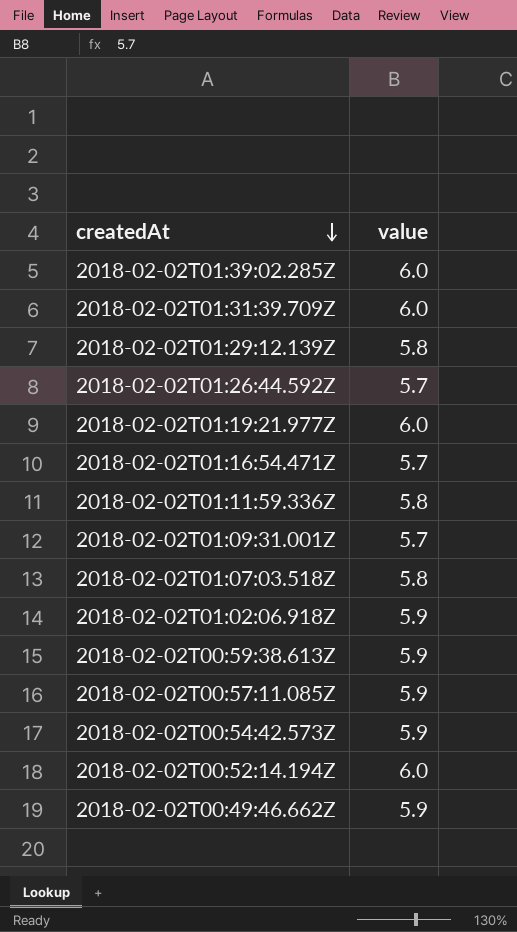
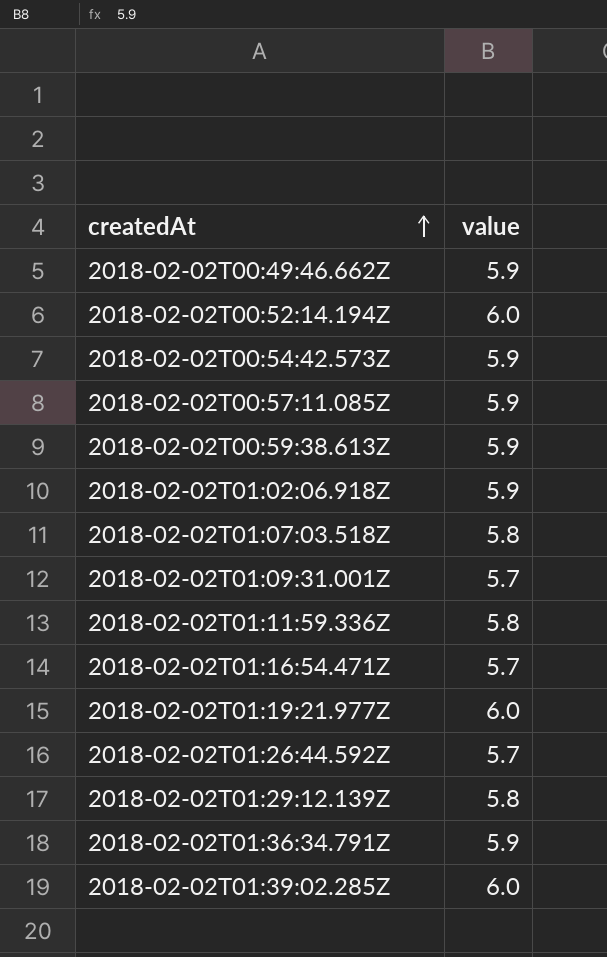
row order: createdAt descending -> createdAt ascending
row 2018-02-02T01:31:39.709Z: 6.0 -> none
row 2018-02-02T01:36:34.791Z: none -> 5.9

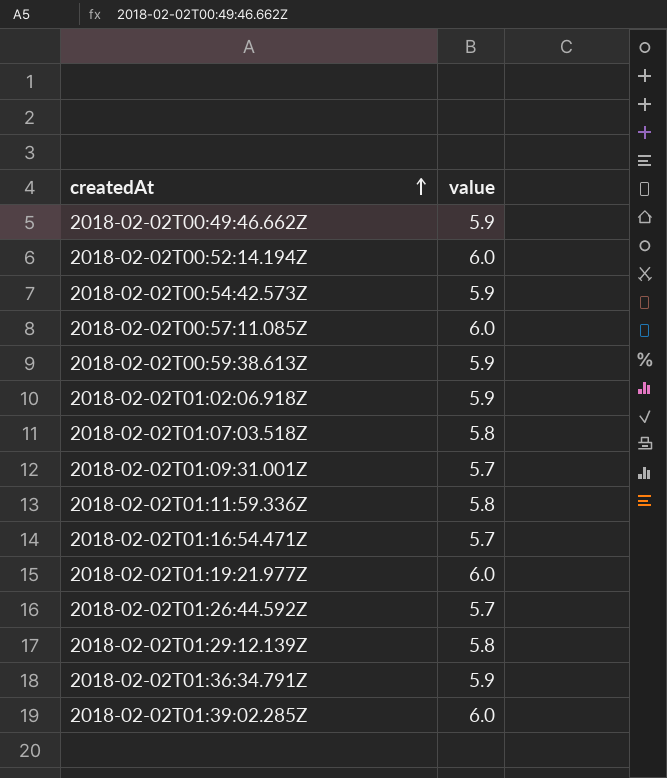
2018-02-02T00:57:11.085Z | value: 5.9 -> 6.0

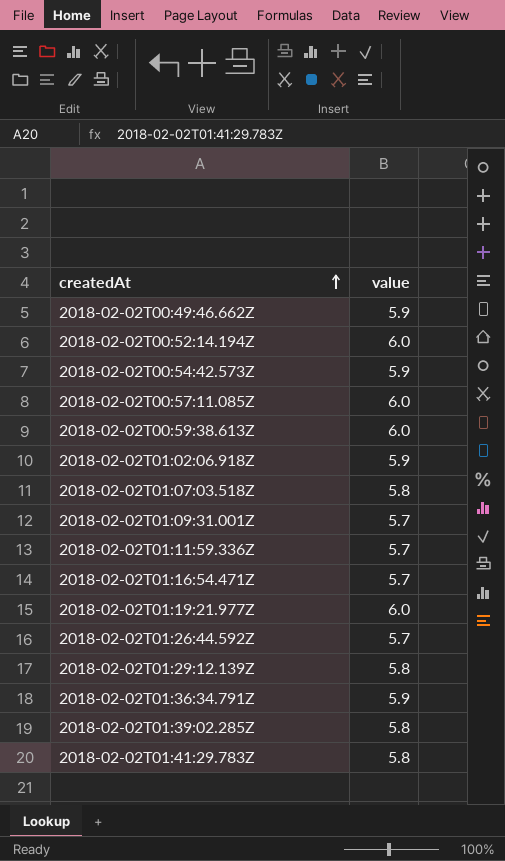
2018-02-02T00:59:38.613Z | value: 5.9 -> 6.0
2018-02-02T01:11:59.336Z | value: 5.8 -> 5.7
2018-02-02T01:39:02.285Z | value: 6.0 -> 5.8
row 2018-02-02T01:41:29.783Z: none -> 5.8

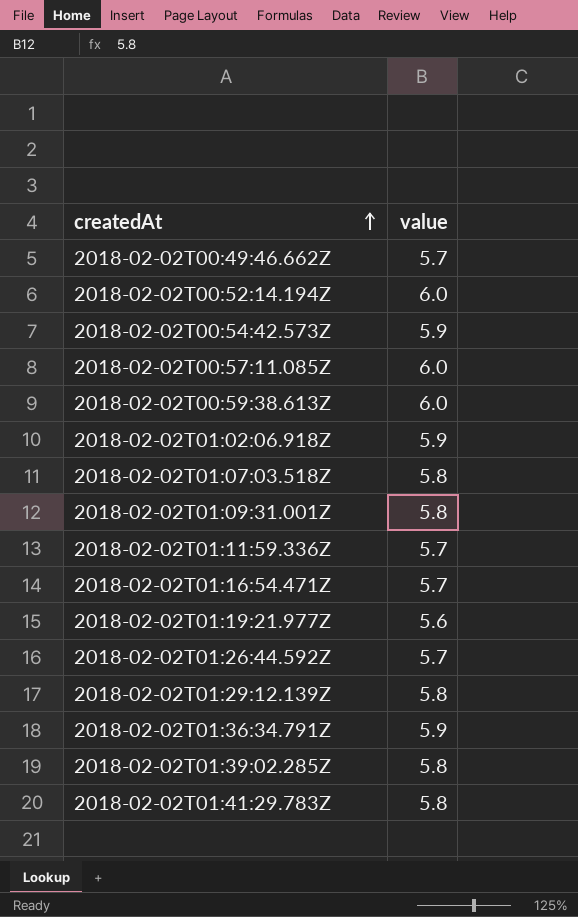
2018-02-02T00:49:46.662Z | value: 5.9 -> 5.7
2018-02-02T01:09:31.001Z | value: 5.7 -> 5.8
2018-02-02T01:19:21.977Z | value: 6.0 -> 5.6

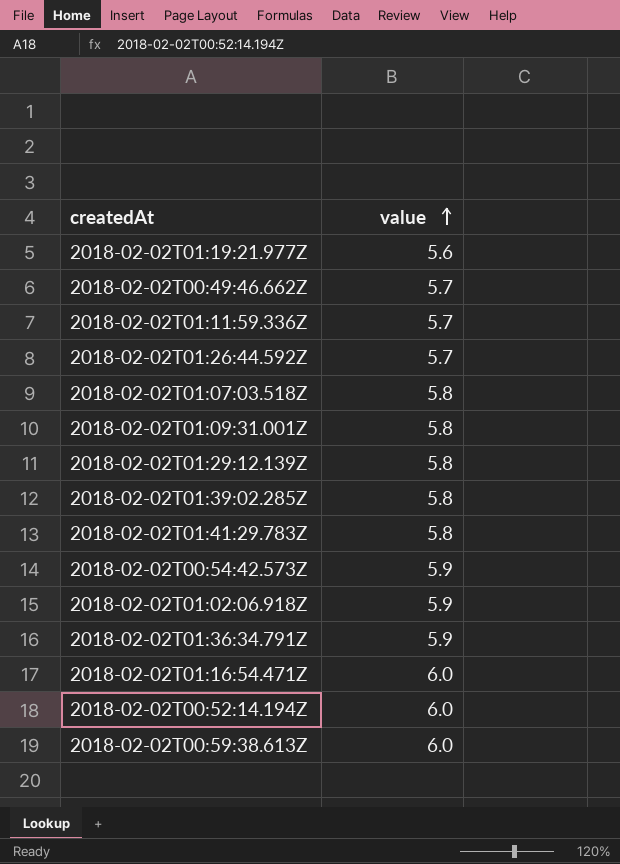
row order: createdAt ascending -> value ascending
row 2018-02-02T00:57:11.085Z: 6.0 -> none
2018-02-02T01:16:54.471Z | value: 5.7 -> 6.0

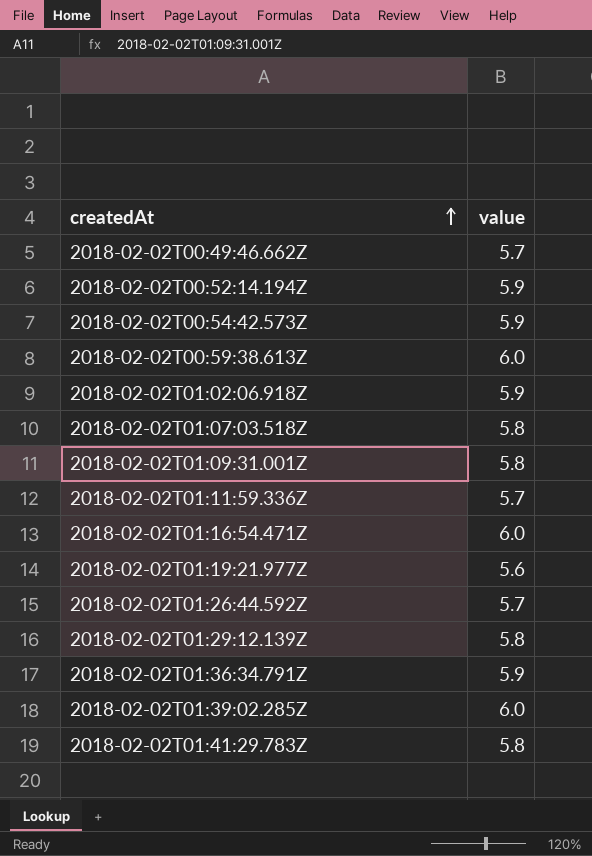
row order: value ascending -> createdAt ascending
2018-02-02T00:52:14.194Z | value: 6.0 -> 5.9
2018-02-02T01:39:02.285Z | value: 5.8 -> 6.0

